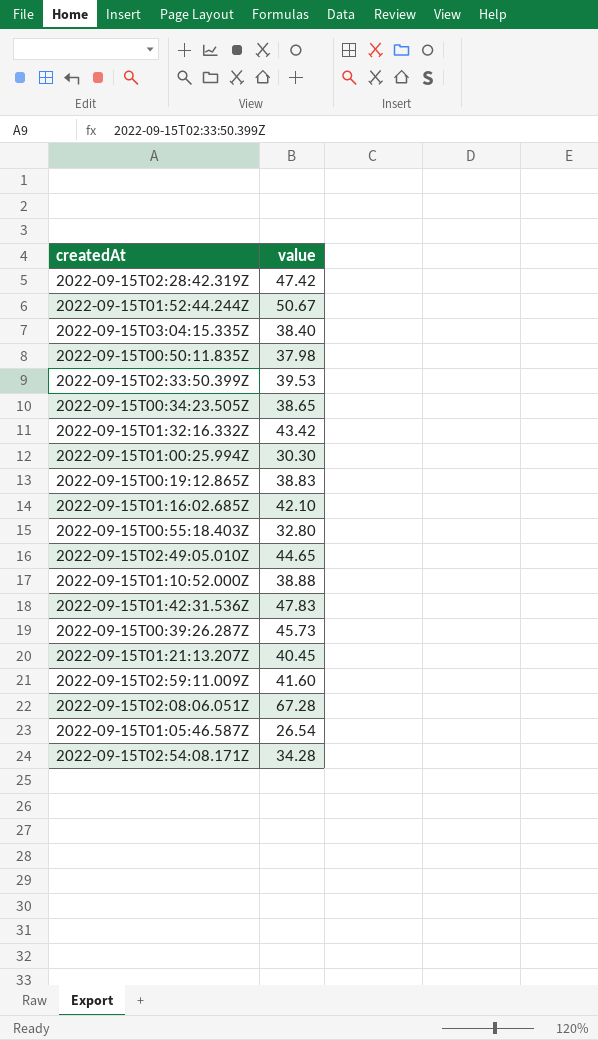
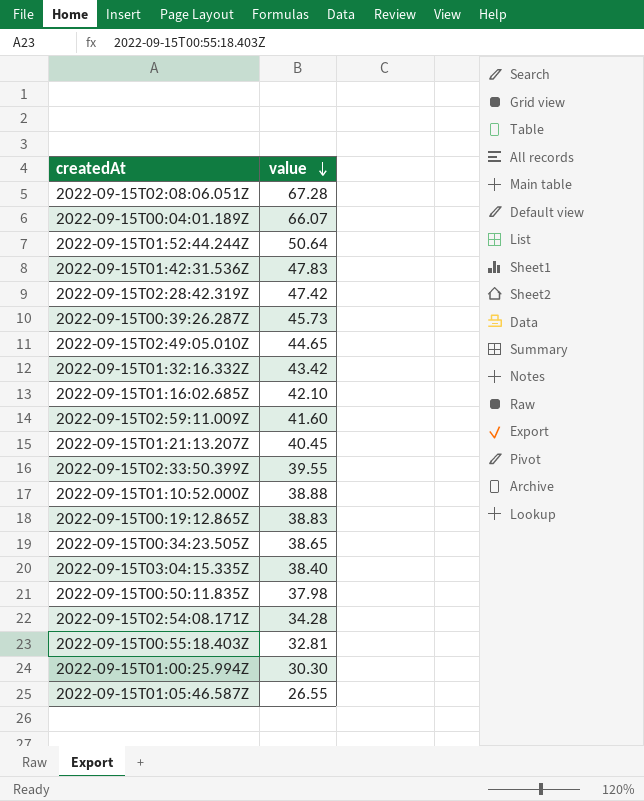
row order: none -> value descending
row 2022-09-15T00:04:01.189Z: none -> 66.07
2022-09-15T01:52:44.244Z | value: 50.67 -> 50.64
2022-09-15T02:33:50.399Z | value: 39.53 -> 39.55
2022-09-15T00:55:18.403Z | value: 32.80 -> 32.81
2022-09-15T01:05:46.587Z | value: 26.54 -> 26.55

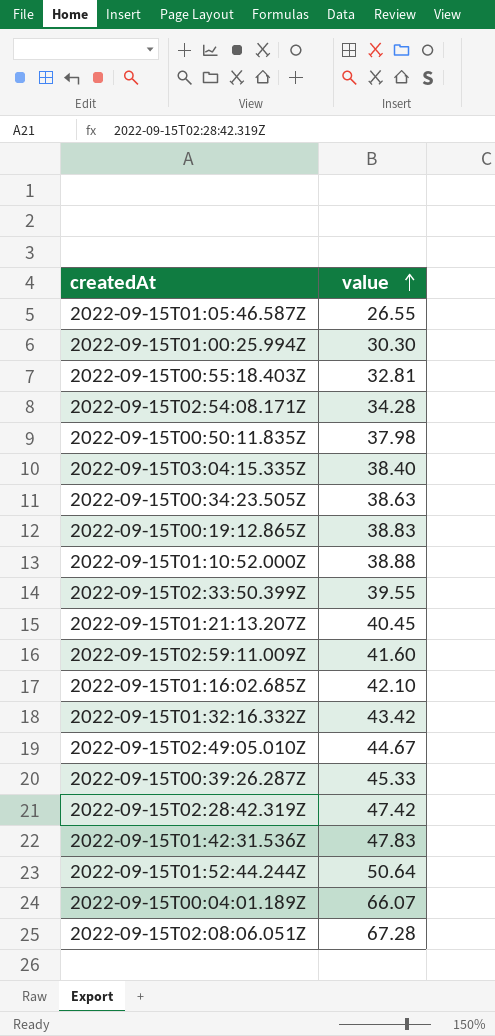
row order: value descending -> value ascending
2022-09-15T00:34:23.505Z | value: 38.65 -> 38.63
2022-09-15T02:49:05.010Z | value: 44.65 -> 44.67
2022-09-15T00:39:26.287Z | value: 45.73 -> 45.33

